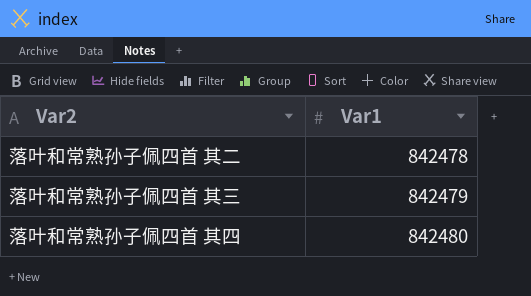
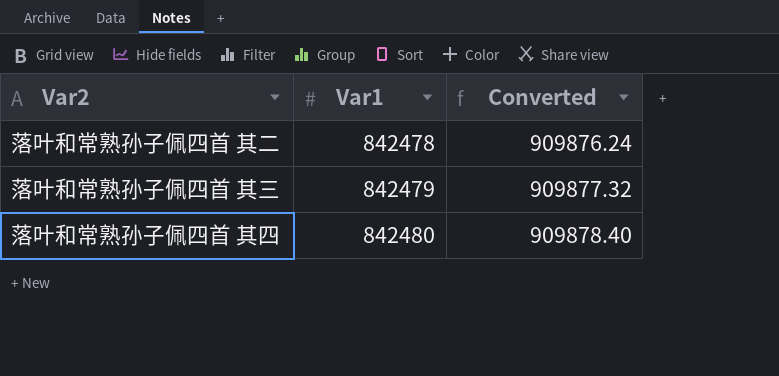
column Converted | formula: none -> [Var1] * 1.08

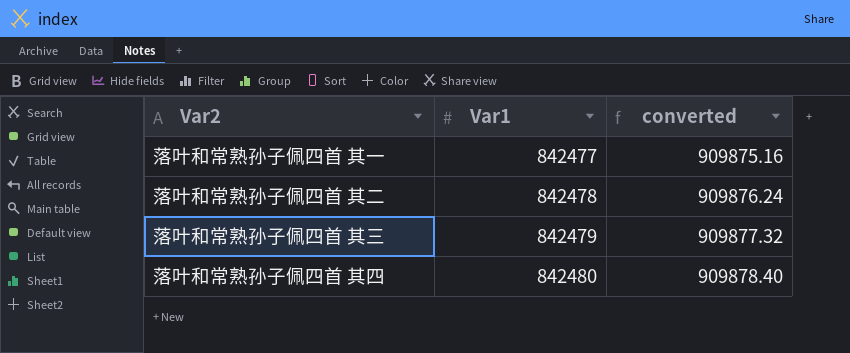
column name: Converted -> converted
row 落叶和常熟孙子佩四首 其一: none -> 842477 | 909875.16

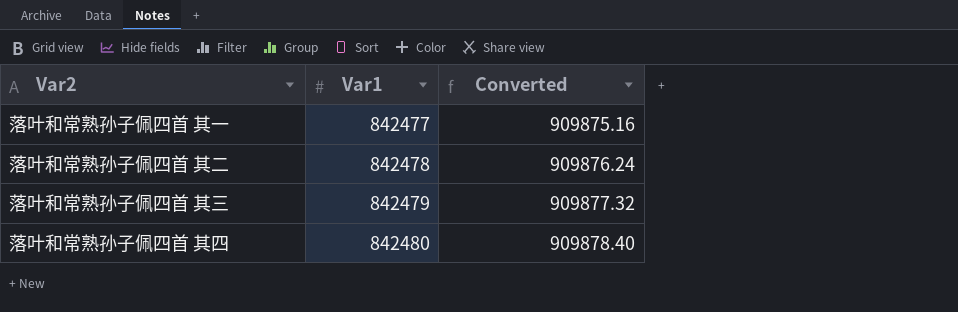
column name: converted -> Converted

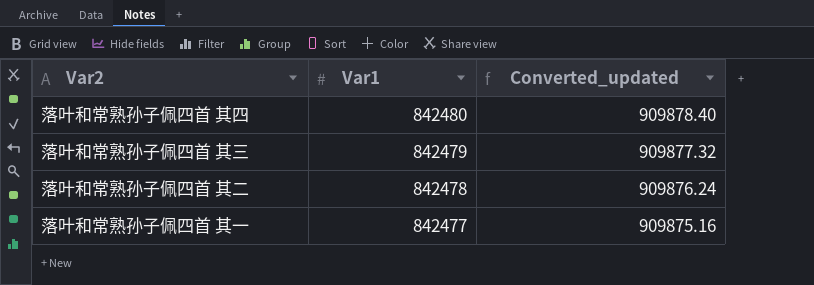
row order: Var1 ascending -> Var1 descending
column name: Converted -> Converted_updated

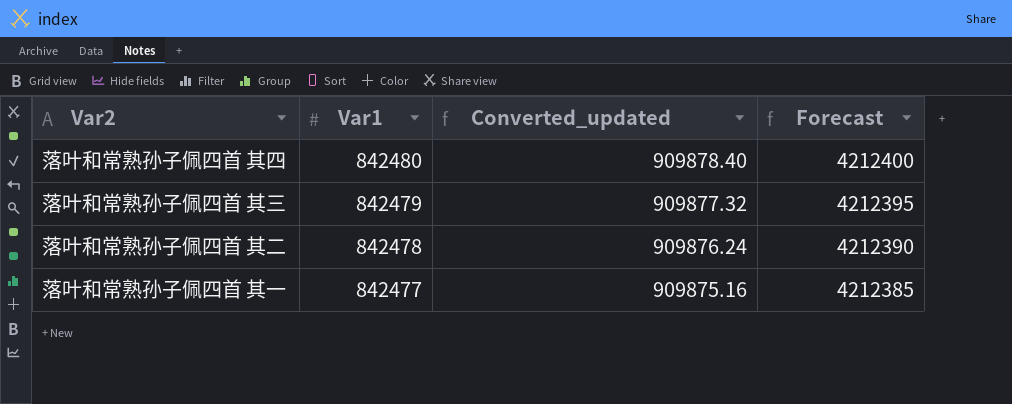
column Forecast | formula: none -> [Var1] * 5

